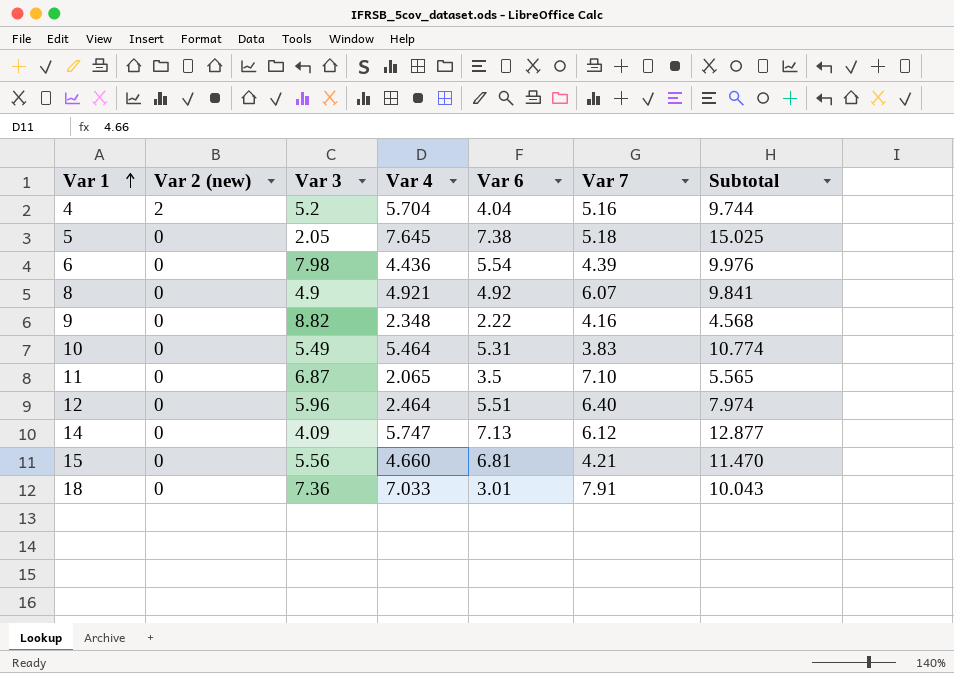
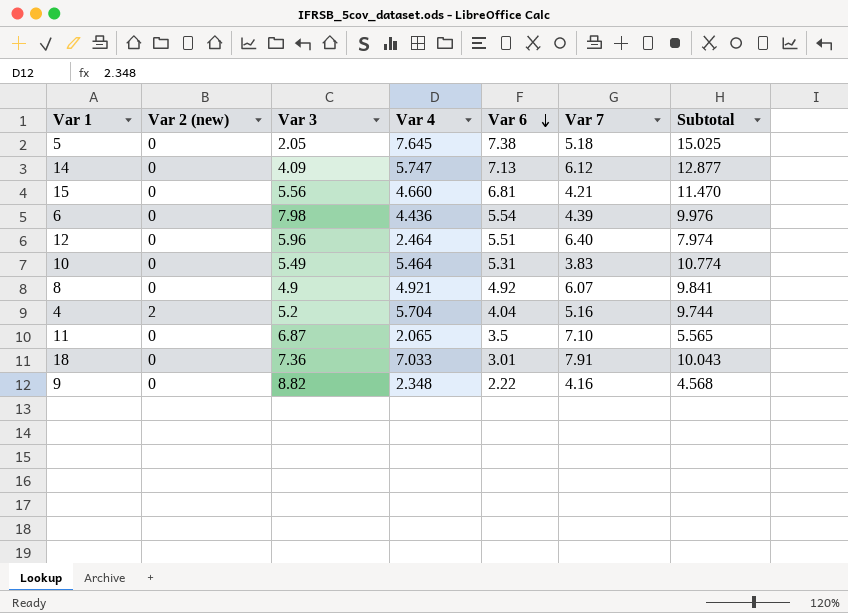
row order: Var 1 ascending -> Var 6 descending

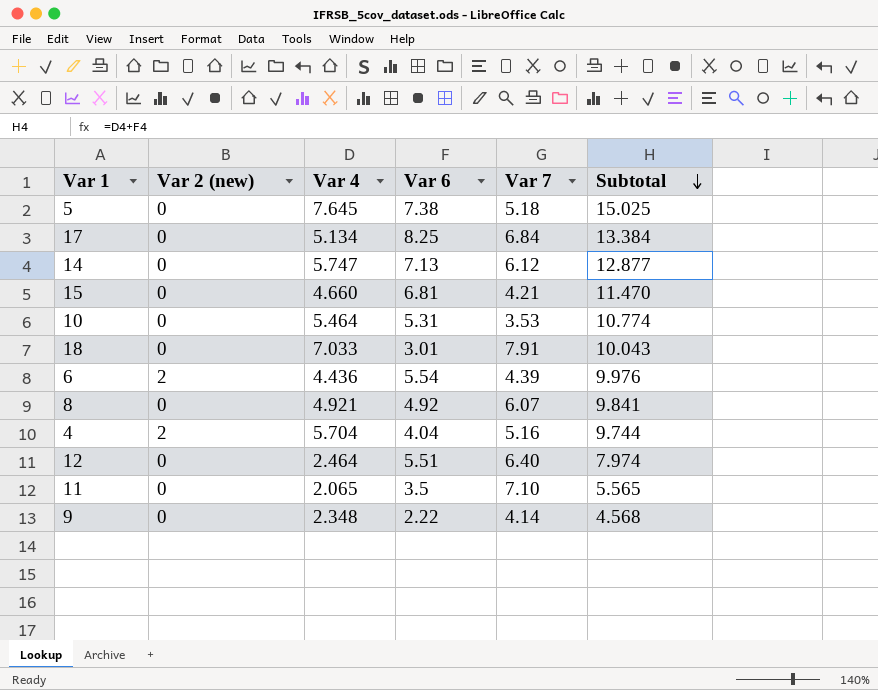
row order: Var 6 descending -> Subtotal descending
column Var 3 | position: 3 -> none
row 17: none -> 0 | 5.134 | 8.25 | 6.84 | 13.384
10 | Var 7: 3.83 -> 3.53
6 | Var 2 (new): 0 -> 2
9 | Var 7: 4.16 -> 4.14

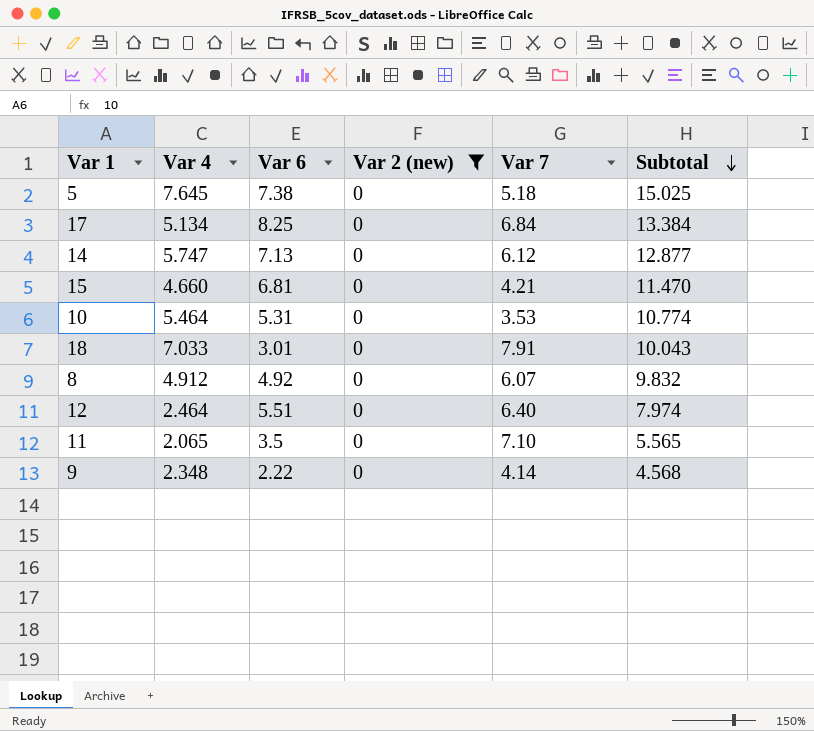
filter: none -> Var 2 (new) = 0
column Var 2 (new) | position: 2 -> 4
8 | Var 4: 4.921 -> 4.912
8 | Subtotal: 9.841 -> 9.832

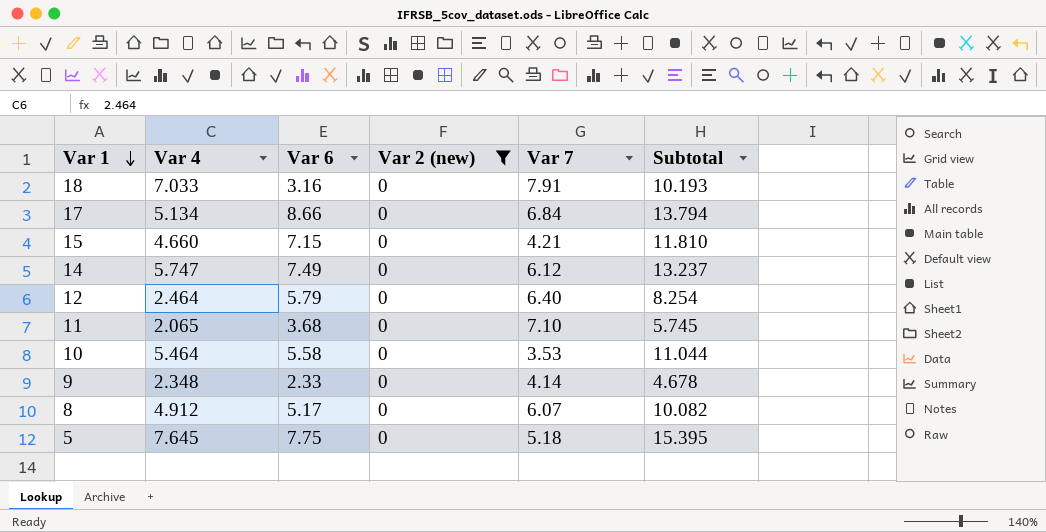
row order: Subtotal descending -> Var 1 descending
18 | Var 6: 3.01 -> 3.16
18 | Subtotal: 10.043 -> 10.193
17 | Var 6: 8.25 -> 8.66
17 | Subtotal: 13.384 -> 13.794
15 | Var 6: 6.81 -> 7.15
15 | Subtotal: 11.470 -> 11.810
14 | Var 6: 7.13 -> 7.49
14 | Subtotal: 12.877 -> 13.237
12 | Var 6: 5.51 -> 5.79
12 | Subtotal: 7.974 -> 8.254
11 | Var 6: 3.5 -> 3.68
11 | Subtotal: 5.565 -> 5.745
10 | Var 6: 5.31 -> 5.58
10 | Subtotal: 10.774 -> 11.044
9 | Var 6: 2.22 -> 2.33
9 | Subtotal: 4.568 -> 4.678
8 | Var 6: 4.92 -> 5.17
8 | Subtotal: 9.832 -> 10.082
5 | Var 6: 7.38 -> 7.75
5 | Subtotal: 15.025 -> 15.395

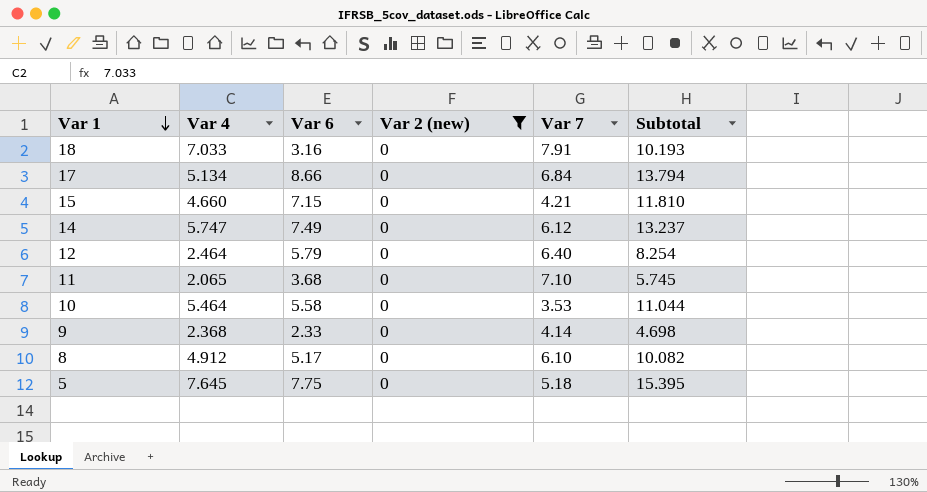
9 | Var 4: 2.348 -> 2.368
9 | Subtotal: 4.678 -> 4.698
8 | Var 7: 6.07 -> 6.10

